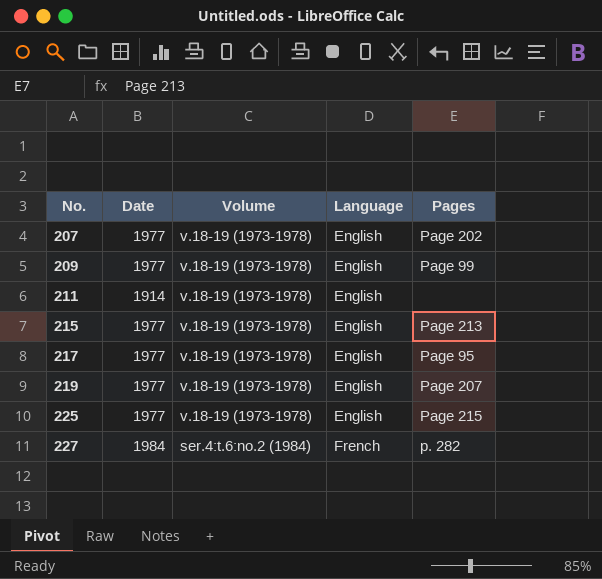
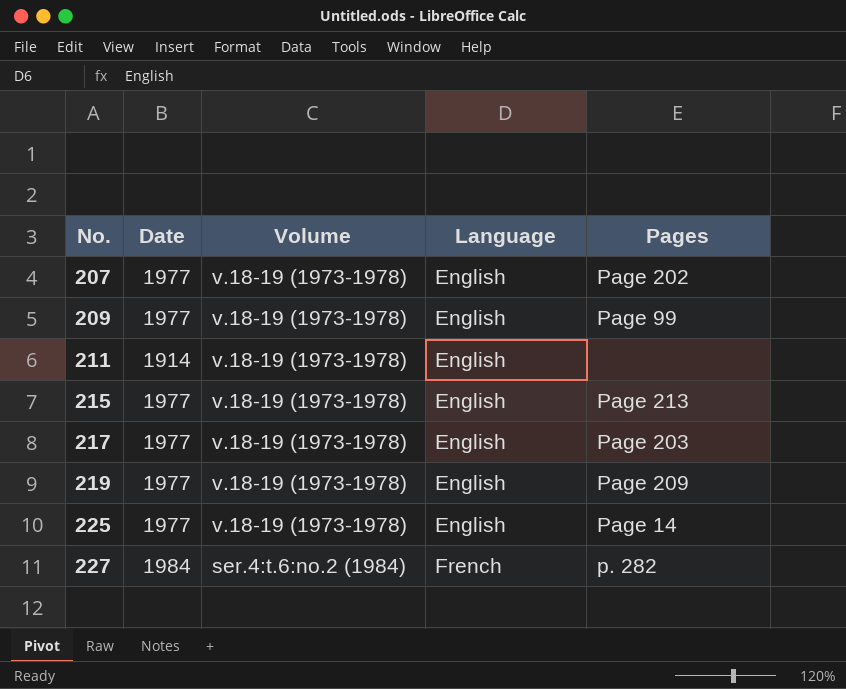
217 | Pages: Page 95 -> Page 203
219 | Pages: Page 207 -> Page 209
225 | Pages: Page 215 -> Page 14

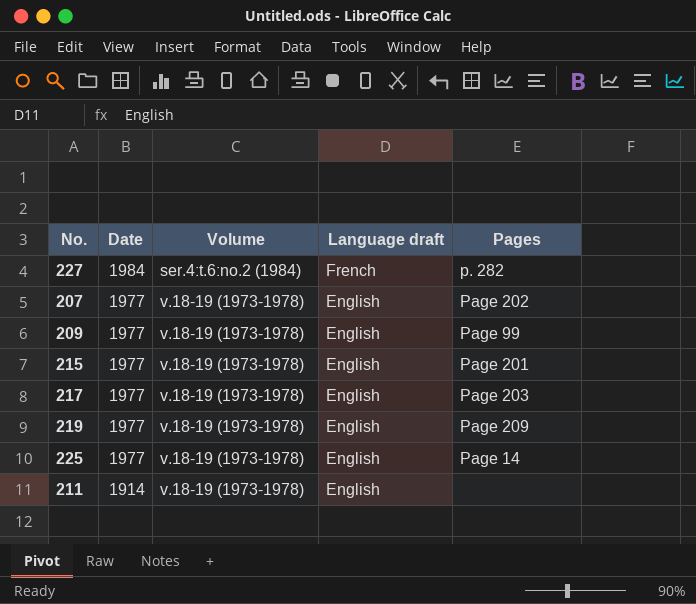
row order: No. ascending -> Date descending
column name: Language -> Language draft
215 | Pages: Page 213 -> Page 201

